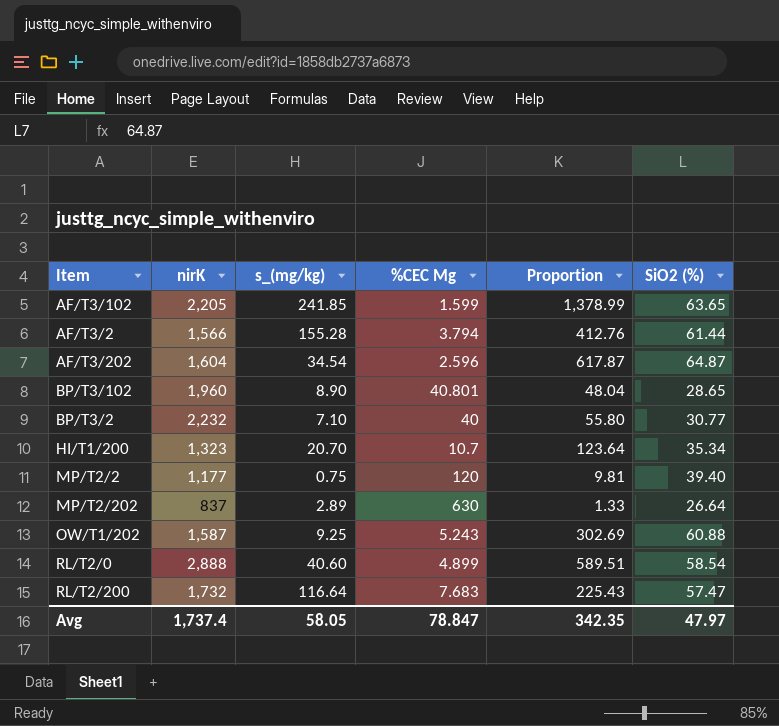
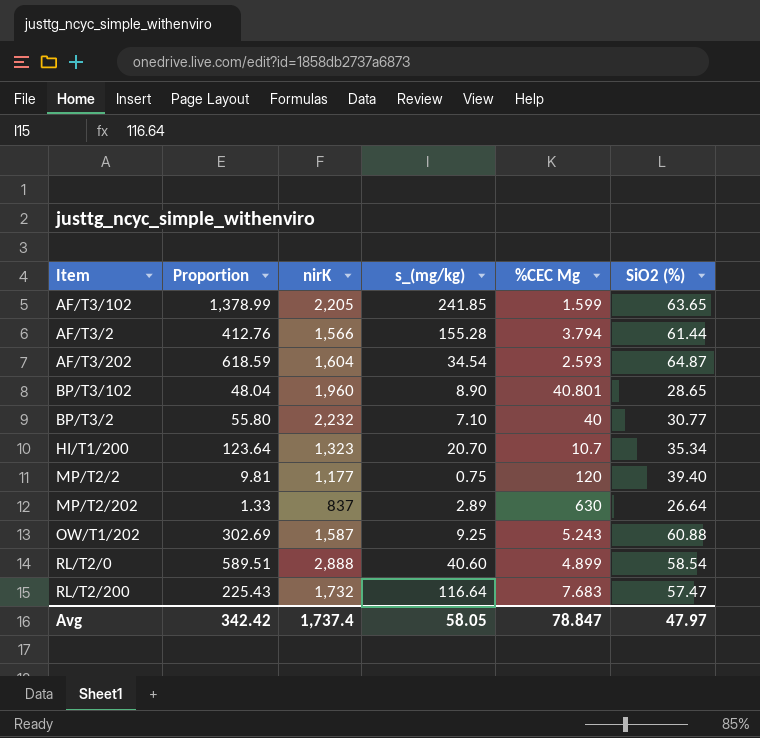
column Proportion | position: 5 -> 2
AF/T3/202 | Proportion: 617.87 -> 618.59
AF/T3/202 | %CEC Mg: 2.596 -> 2.593
Avg | Proportion: 342.35 -> 342.42

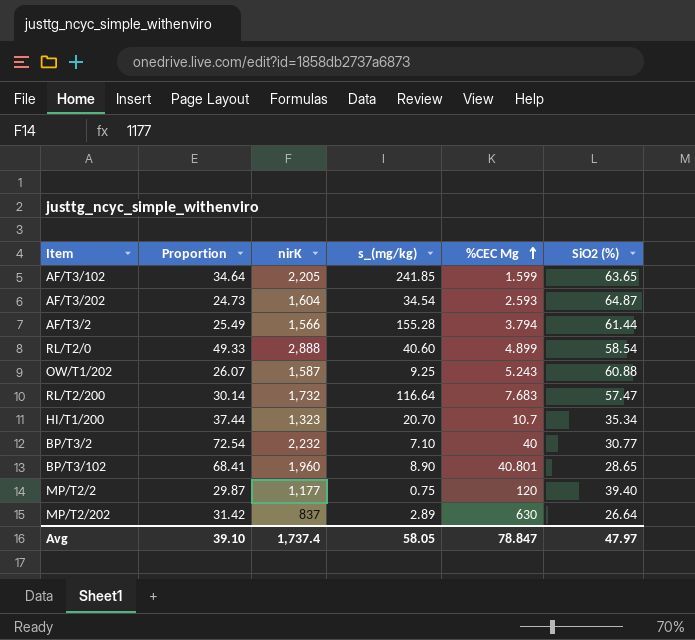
row order: none -> %CEC Mg ascending
column Proportion | formula: [nirK] / [%CEC Mg] -> [nirK] / [SiO2 (%)]
Avg | Proportion: 342.42 -> 39.10

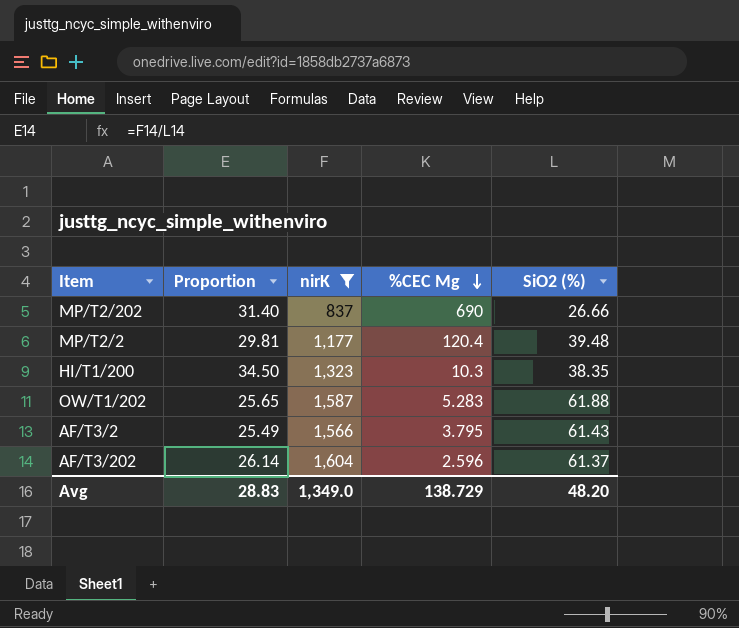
filter: none -> nirK <= 1,604
row order: %CEC Mg ascending -> %CEC Mg descending
column s_(mg/kg) | position: 4 -> none
MP/T2/202 | Proportion: 31.42 -> 31.40
MP/T2/202 | %CEC Mg: 630 -> 690
MP/T2/202 | SiO2 (%): 26.64 -> 26.66
MP/T2/2 | Proportion: 29.87 -> 29.81
MP/T2/2 | %CEC Mg: 120 -> 120.4
MP/T2/2 | SiO2 (%): 39.40 -> 39.48
HI/T1/200 | Proportion: 37.44 -> 34.50
HI/T1/200 | %CEC Mg: 10.7 -> 10.3
HI/T1/200 | SiO2 (%): 35.34 -> 38.35
OW/T1/202 | Proportion: 26.07 -> 25.65
OW/T1/202 | %CEC Mg: 5.243 -> 5.283
OW/T1/202 | SiO2 (%): 60.88 -> 61.88
AF/T3/2 | %CEC Mg: 3.794 -> 3.795
AF/T3/2 | SiO2 (%): 61.44 -> 61.43
AF/T3/202 | Proportion: 24.73 -> 26.14
AF/T3/202 | %CEC Mg: 2.593 -> 2.596
AF/T3/202 | SiO2 (%): 64.87 -> 61.37
Avg | Proportion: 39.10 -> 28.83
Avg | nirK: 1,737.4 -> 1,349.0
Avg | %CEC Mg: 78.847 -> 138.729
Avg | SiO2 (%): 47.97 -> 48.20

